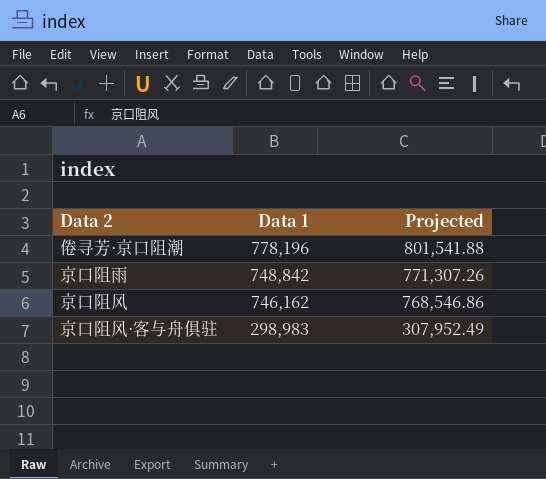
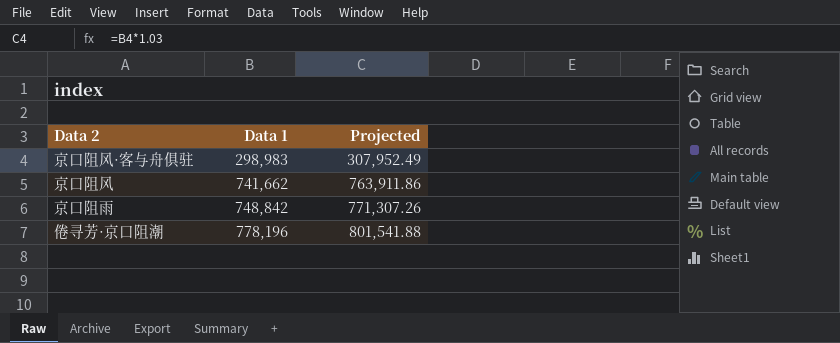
row order: Data 1 descending -> Data 1 ascending
京口阻风 | Data 1: 746,162 -> 741,662
京口阻风 | Projected: 768,546.86 -> 763,911.86

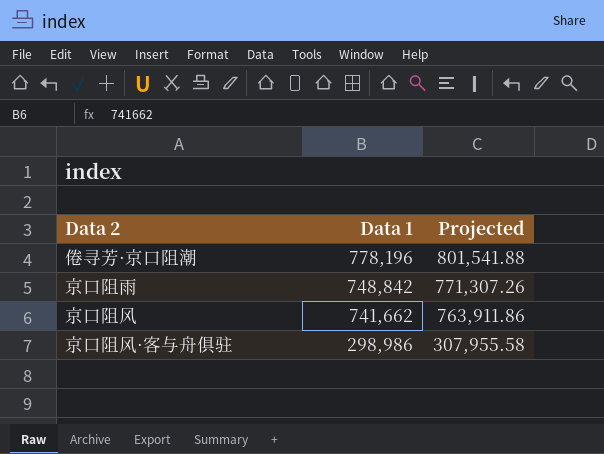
row order: Data 1 ascending -> Data 1 descending
京口阻风·客与舟俱驻 | Data 1: 298,983 -> 298,986
京口阻风·客与舟俱驻 | Projected: 307,952.49 -> 307,955.58

